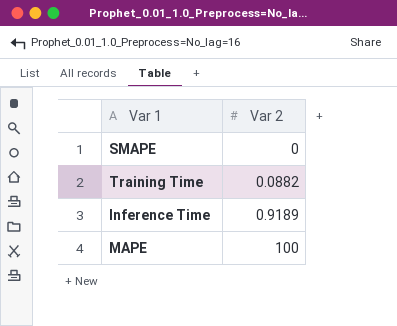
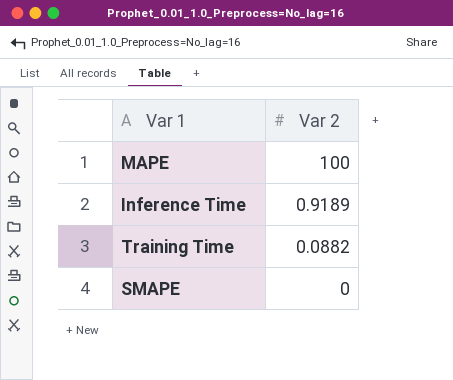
row order: Var 2 ascending -> Var 2 descending

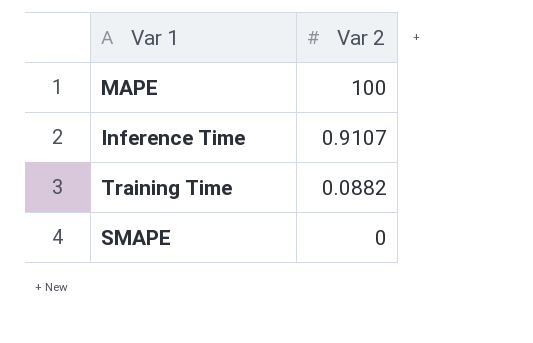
Inference Time | Var 2: 0.9189 -> 0.9107

